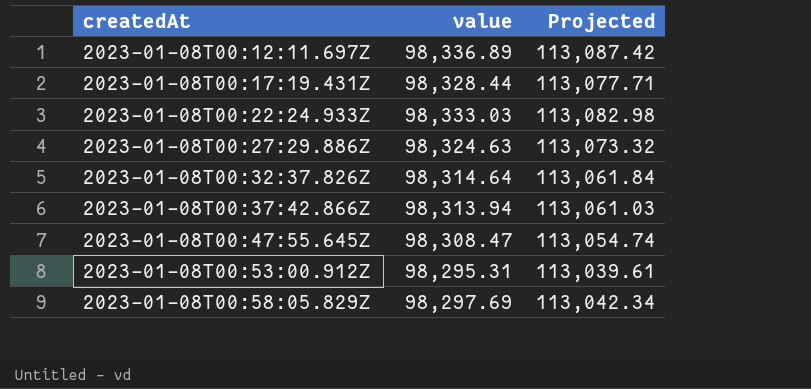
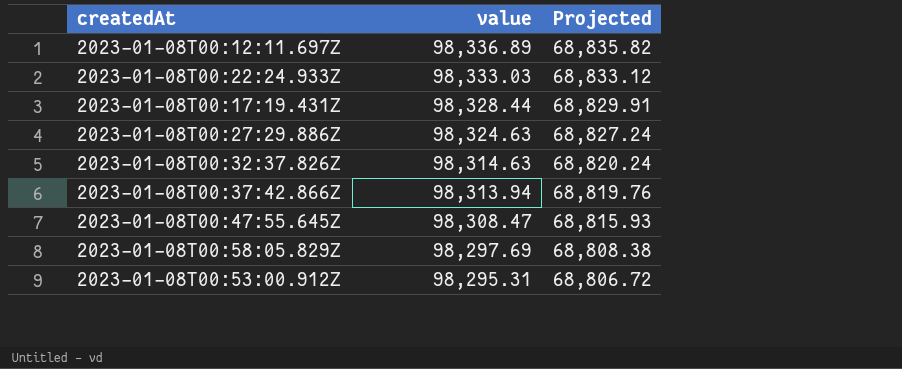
row order: createdAt ascending -> value descending
column Projected | formula: [value] * 1.15 -> [value] * 0.7
2023-01-08T00:32:37.826Z | value: 98,314.64 -> 98,314.63

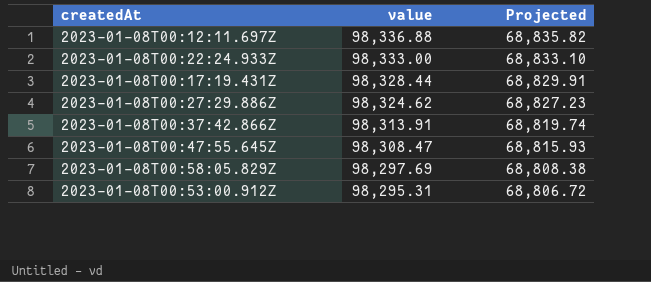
row 2023-01-08T00:32:37.826Z: 98,314.63 | 68,820.24 -> none
2023-01-08T00:12:11.697Z | value: 98,336.89 -> 98,336.88
2023-01-08T00:22:24.933Z | value: 98,333.03 -> 98,333.00
2023-01-08T00:22:24.933Z | Projected: 68,833.12 -> 68,833.10
2023-01-08T00:27:29.886Z | value: 98,324.63 -> 98,324.62
2023-01-08T00:27:29.886Z | Projected: 68,827.24 -> 68,827.23
2023-01-08T00:37:42.866Z | value: 98,313.94 -> 98,313.91
2023-01-08T00:37:42.866Z | Projected: 68,819.76 -> 68,819.74

